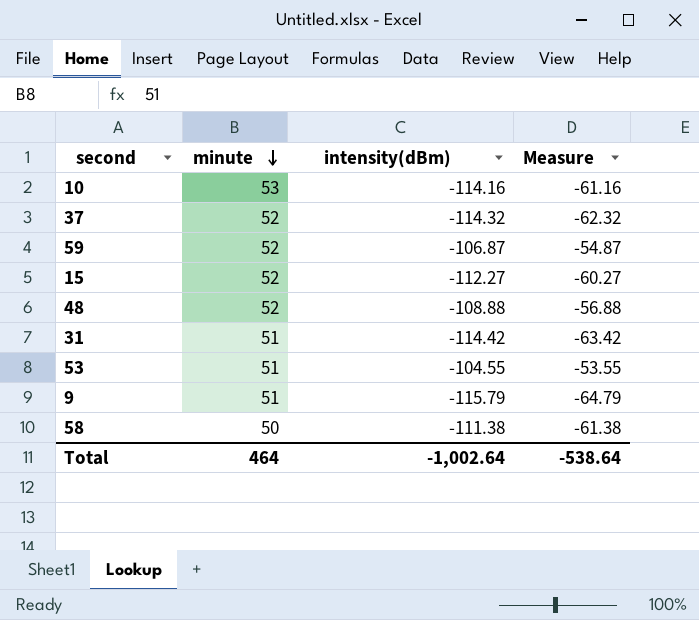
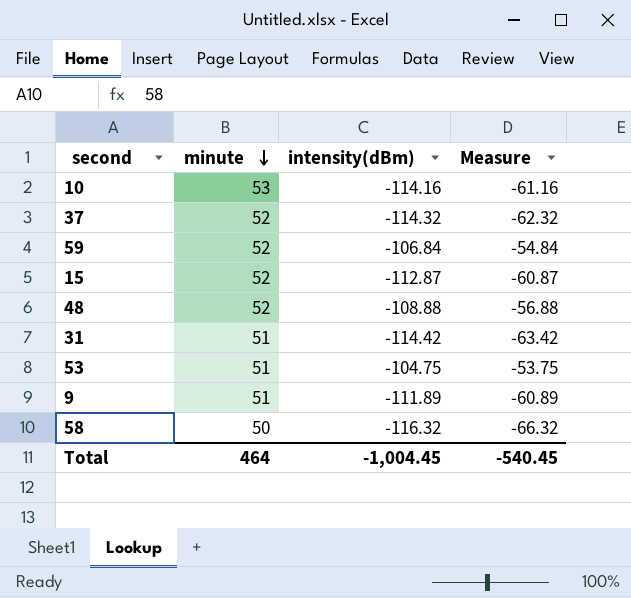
59 | intensity(dBm): -106.87 -> -106.84
59 | Measure: -54.87 -> -54.84
15 | intensity(dBm): -112.27 -> -112.87
15 | Measure: -60.27 -> -60.87
53 | intensity(dBm): -104.55 -> -104.75
53 | Measure: -53.55 -> -53.75
9 | intensity(dBm): -115.79 -> -111.89
9 | Measure: -64.79 -> -60.89
58 | intensity(dBm): -111.38 -> -116.32
58 | Measure: -61.38 -> -66.32
Total | intensity(dBm): -1,002.64 -> -1,004.45
Total | Measure: -538.64 -> -540.45

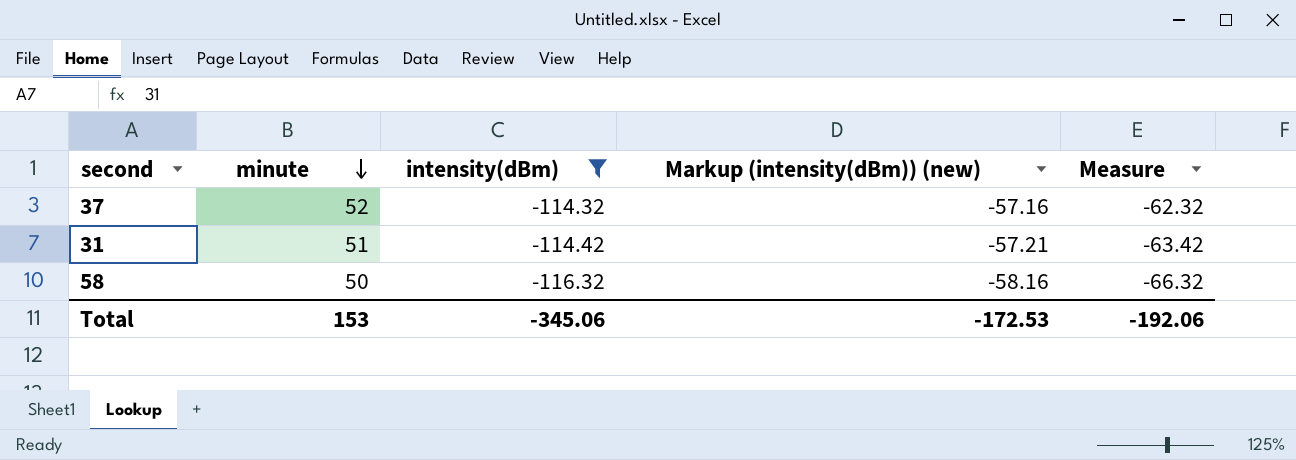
filter: none -> intensity(dBm) <= -114.32
column Markup (intensity(dBm)) (new) | formula: none -> [intensity(dBm)] * 0.5
Total | minute: 464 -> 153
Total | intensity(dBm): -1,004.45 -> -345.06
Total | Measure: -540.45 -> -192.06

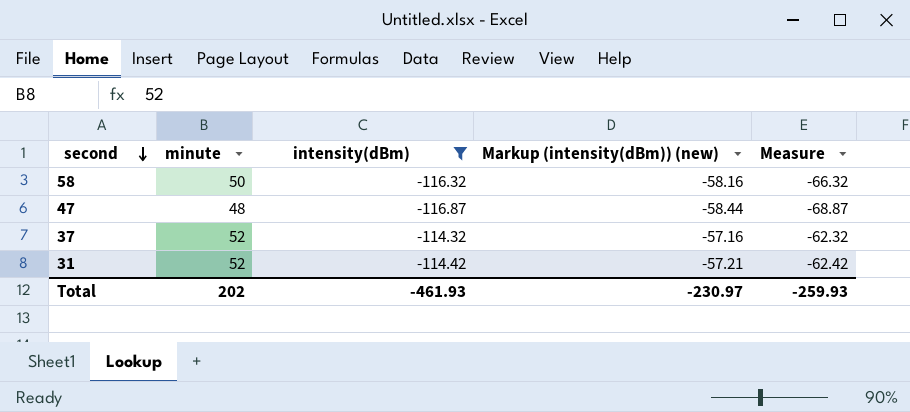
row order: minute descending -> second descending
row 47: none -> 48 | -116.87 | -58.44 | -68.87
31 | minute: 51 -> 52
31 | Measure: -63.42 -> -62.42
Total | minute: 153 -> 202
Total | intensity(dBm): -345.06 -> -461.93
Total | Markup (intensity(dBm)) (new): -172.53 -> -230.97
Total | Measure: -192.06 -> -259.93

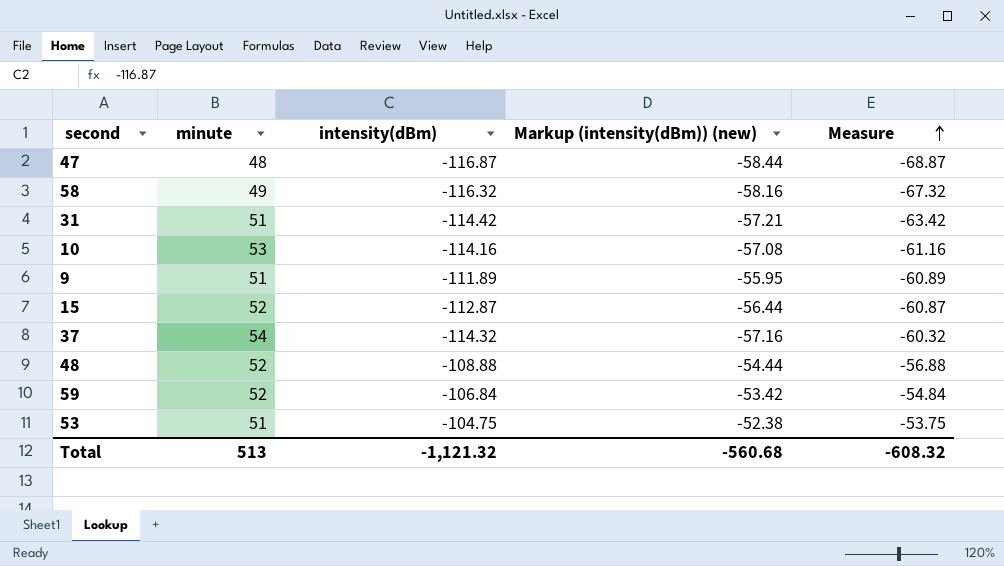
filter: intensity(dBm) <= -114.32 -> none
row order: second descending -> Measure ascending
58 | minute: 50 -> 49
58 | Measure: -66.32 -> -67.32
31 | minute: 52 -> 51
31 | Measure: -62.42 -> -63.42
37 | minute: 52 -> 54
37 | Measure: -62.32 -> -60.32
Total | minute: 202 -> 513
Total | intensity(dBm): -461.93 -> -1,121.32
Total | Markup (intensity(dBm)) (new): -230.97 -> -560.68
Total | Measure: -259.93 -> -608.32

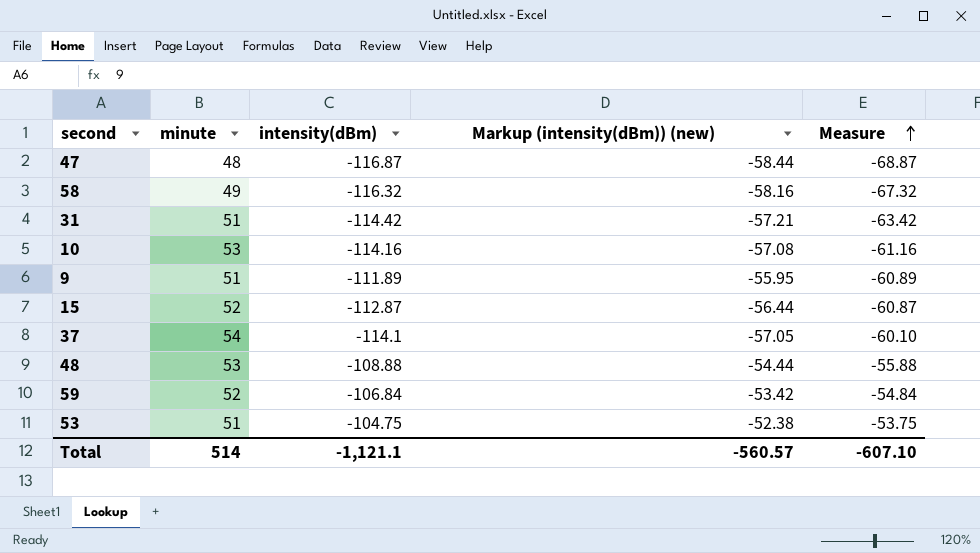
37 | intensity(dBm): -114.32 -> -114.1
37 | Markup (intensity(dBm)) (new): -57.16 -> -57.05
37 | Measure: -60.32 -> -60.10
48 | minute: 52 -> 53
48 | Measure: -56.88 -> -55.88
Total | minute: 513 -> 514
Total | intensity(dBm): -1,121.32 -> -1,121.1
Total | Markup (intensity(dBm)) (new): -560.68 -> -560.57
Total | Measure: -608.32 -> -607.10

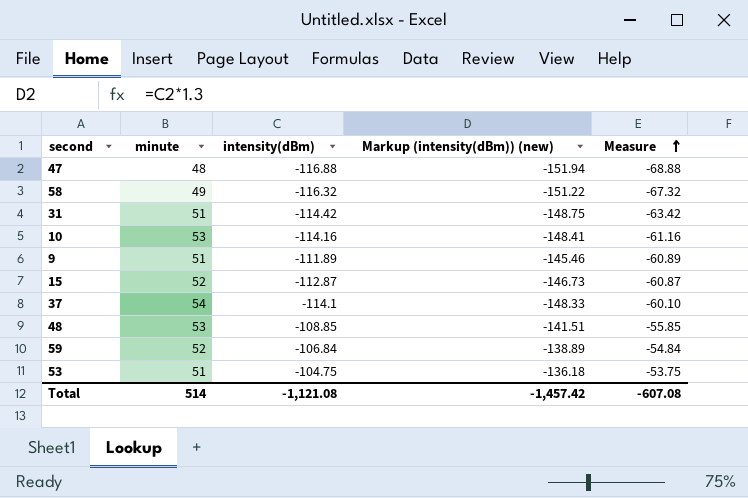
column Markup (intensity(dBm)) (new) | formula: [intensity(dBm)] * 0.5 -> [intensity(dBm)] * 1.3
47 | intensity(dBm): -116.87 -> -116.88
47 | Measure: -68.87 -> -68.88
48 | intensity(dBm): -108.88 -> -108.85
48 | Measure: -55.88 -> -55.85
Total | intensity(dBm): -1,121.1 -> -1,121.08
Total | Markup (intensity(dBm)) (new): -560.57 -> -1,457.42
Total | Measure: -607.10 -> -607.08

